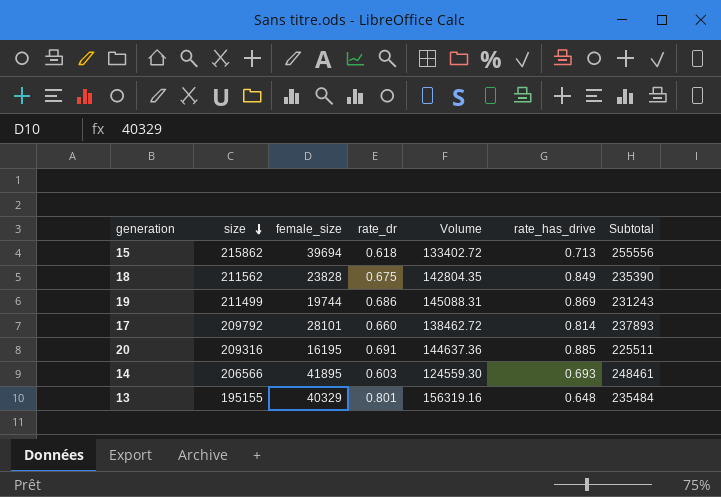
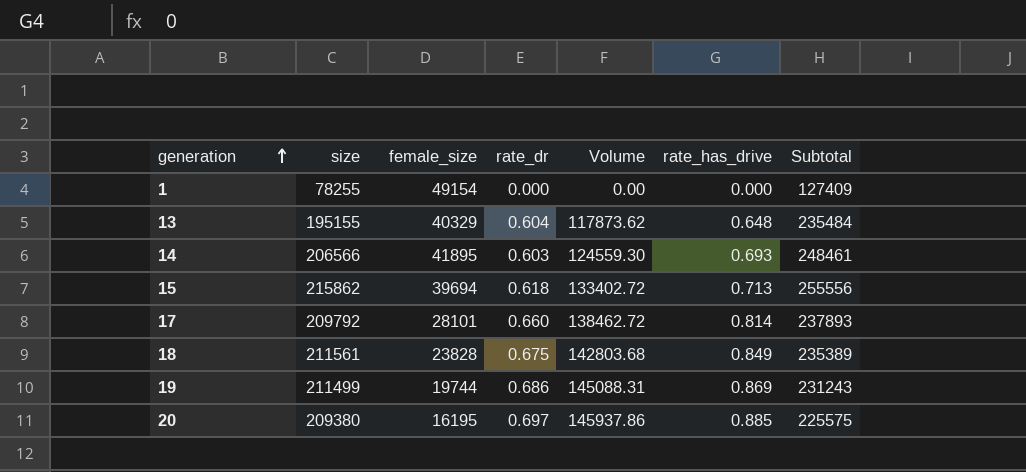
row order: size descending -> generation ascending
row 1: none -> 78255 | 49154 | 0.000 | 0.00 | 0.000 | 127409
13 | rate_dr: 0.801 -> 0.604
13 | Volume: 156319.16 -> 117873.62
18 | size: 211562 -> 211561
18 | Volume: 142804.35 -> 142803.68
18 | Subtotal: 235390 -> 235389
20 | size: 209316 -> 209380
20 | rate_dr: 0.691 -> 0.697
20 | Volume: 144637.36 -> 145937.86
20 | Subtotal: 225511 -> 225575

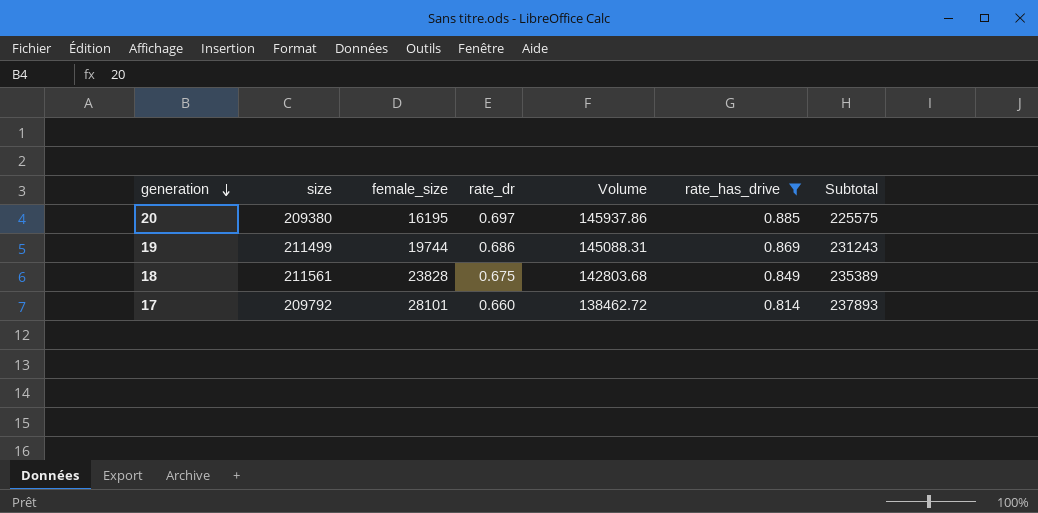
filter: none -> rate_has_drive >= 0.814
row order: generation ascending -> generation descending

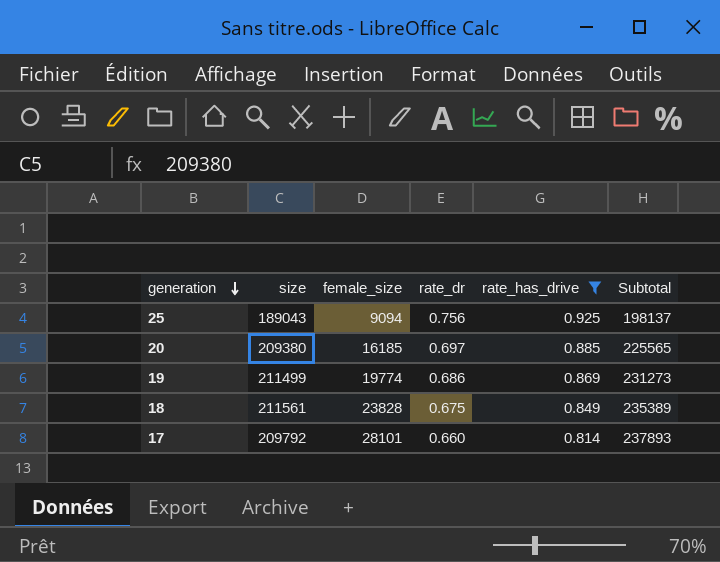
column Volume | formula: [size] * [rate_dr] -> none
row 25: none -> 189043 | 9094 | 0.756 | 0.925 | 198137
20 | female_size: 16195 -> 16185
20 | Subtotal: 225575 -> 225565
19 | female_size: 19744 -> 19774
19 | Subtotal: 231243 -> 231273

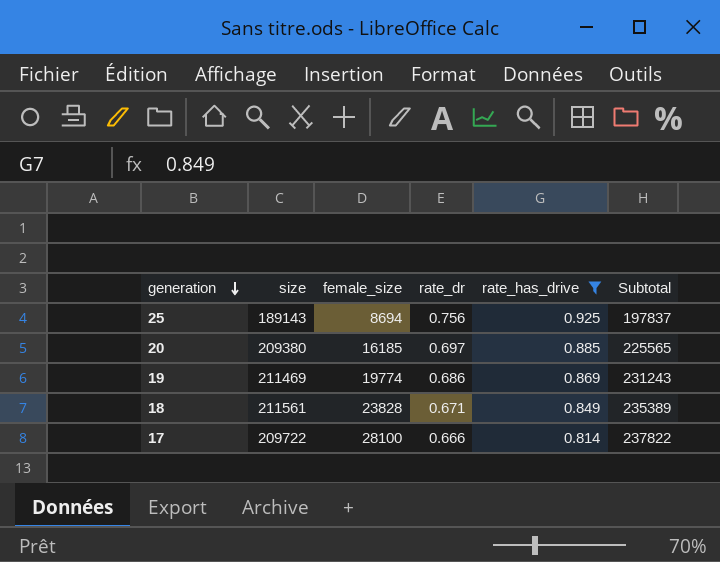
25 | size: 189043 -> 189143
25 | female_size: 9094 -> 8694
25 | Subtotal: 198137 -> 197837
19 | size: 211499 -> 211469
19 | Subtotal: 231273 -> 231243
18 | rate_dr: 0.675 -> 0.671
17 | size: 209792 -> 209722
17 | female_size: 28101 -> 28100
17 | rate_dr: 0.660 -> 0.666
17 | Subtotal: 237893 -> 237822

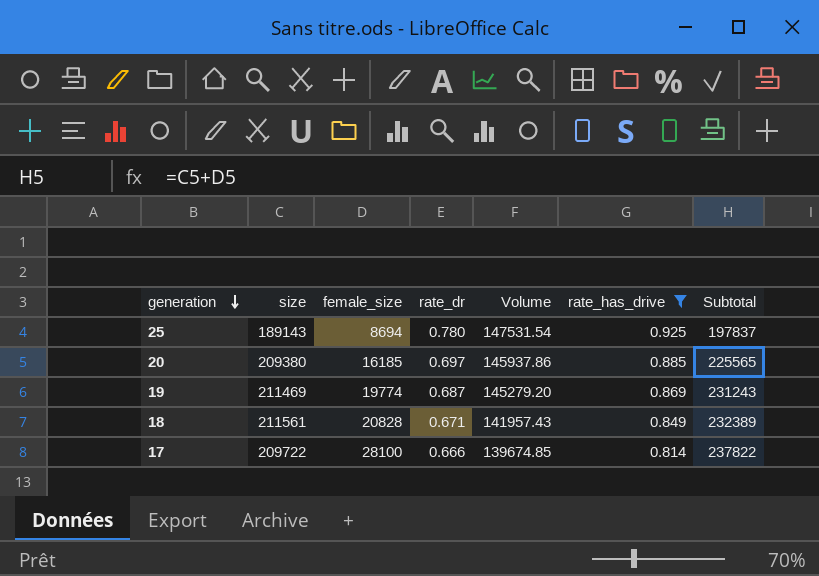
column Volume | formula: none -> [size] * [rate_dr]
25 | rate_dr: 0.756 -> 0.780
19 | rate_dr: 0.686 -> 0.687
18 | female_size: 23828 -> 20828
18 | Subtotal: 235389 -> 232389

